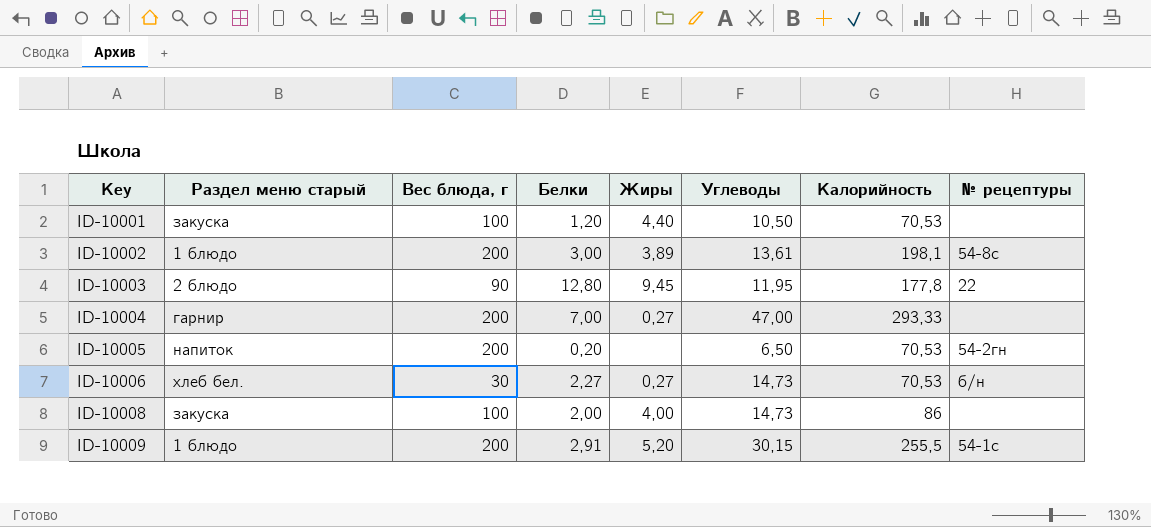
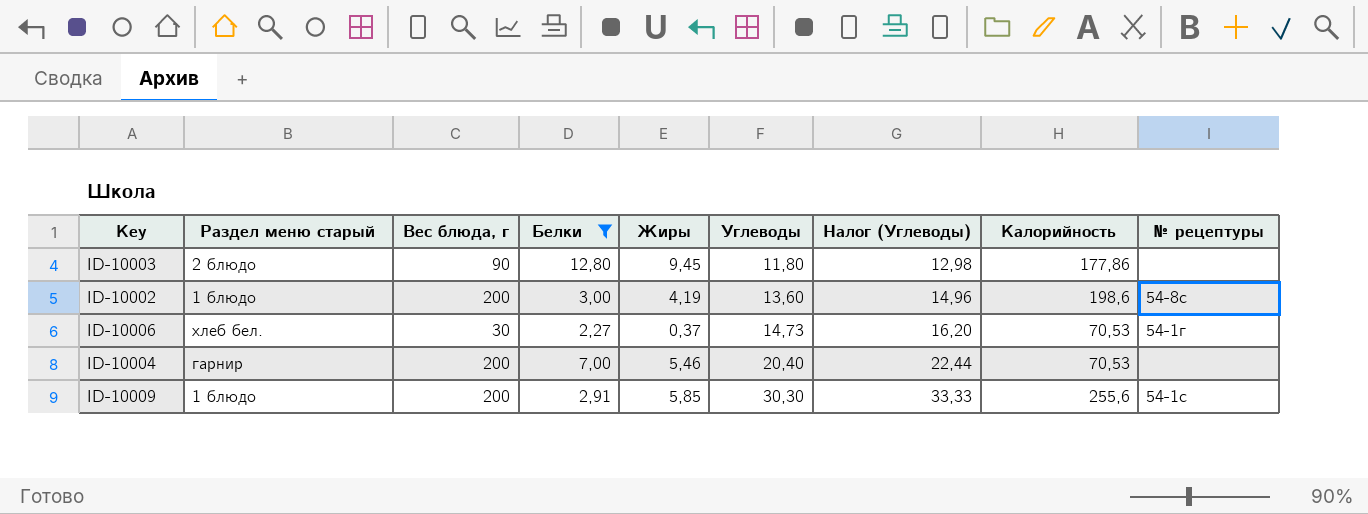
filter: none -> Белки >= 2,27
row order: Key ascending -> Углеводы ascending
column Налог (Углеводы) | formula: none -> [Углеводы] * 1,1
ID-10003 | Углеводы: 11,95 -> 11,80
ID-10003 | Калорийность: 177,8 -> 177,86
ID-10003 | № рецептуры: 22 -> none
ID-10002 | Жиры: 3,89 -> 4,19
ID-10002 | Углеводы: 13,61 -> 13,60
ID-10002 | Калорийность: 198,1 -> 198,6
ID-10006 | Жиры: 0,27 -> 0,37
ID-10006 | № рецептуры: б/н -> 54-1г
ID-10004 | Жиры: 0,27 -> 5,46
ID-10004 | Углеводы: 47,00 -> 20,40
ID-10004 | Калорийность: 293,33 -> 70,53
ID-10009 | Жиры: 5,20 -> 5,85
ID-10009 | Углеводы: 30,15 -> 30,30
ID-10009 | Калорийность: 255,5 -> 255,6

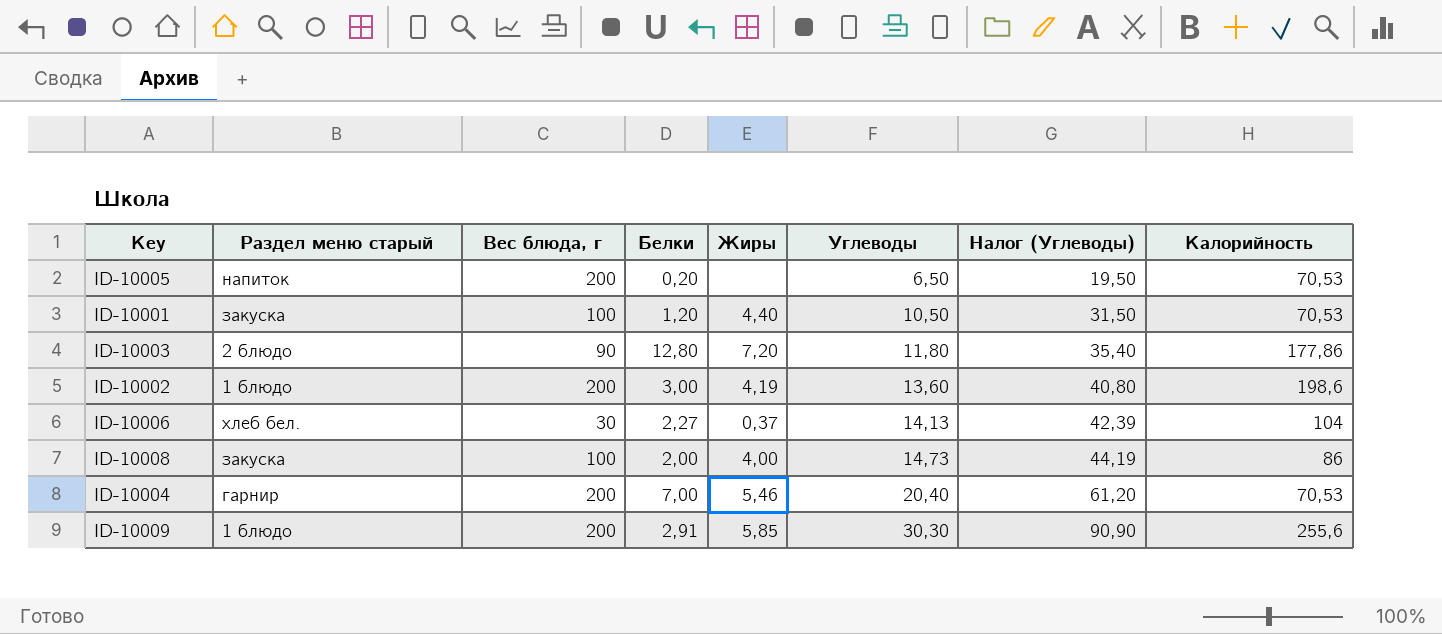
filter: Белки >= 2,27 -> none
column № рецептуры | position: 9 -> none
column Налог (Углеводы) | formula: [Углеводы] * 1,1 -> [Углеводы] * 3
ID-10003 | Жиры: 9,45 -> 7,20
ID-10006 | Углеводы: 14,73 -> 14,13
ID-10006 | Калорийность: 70,53 -> 104

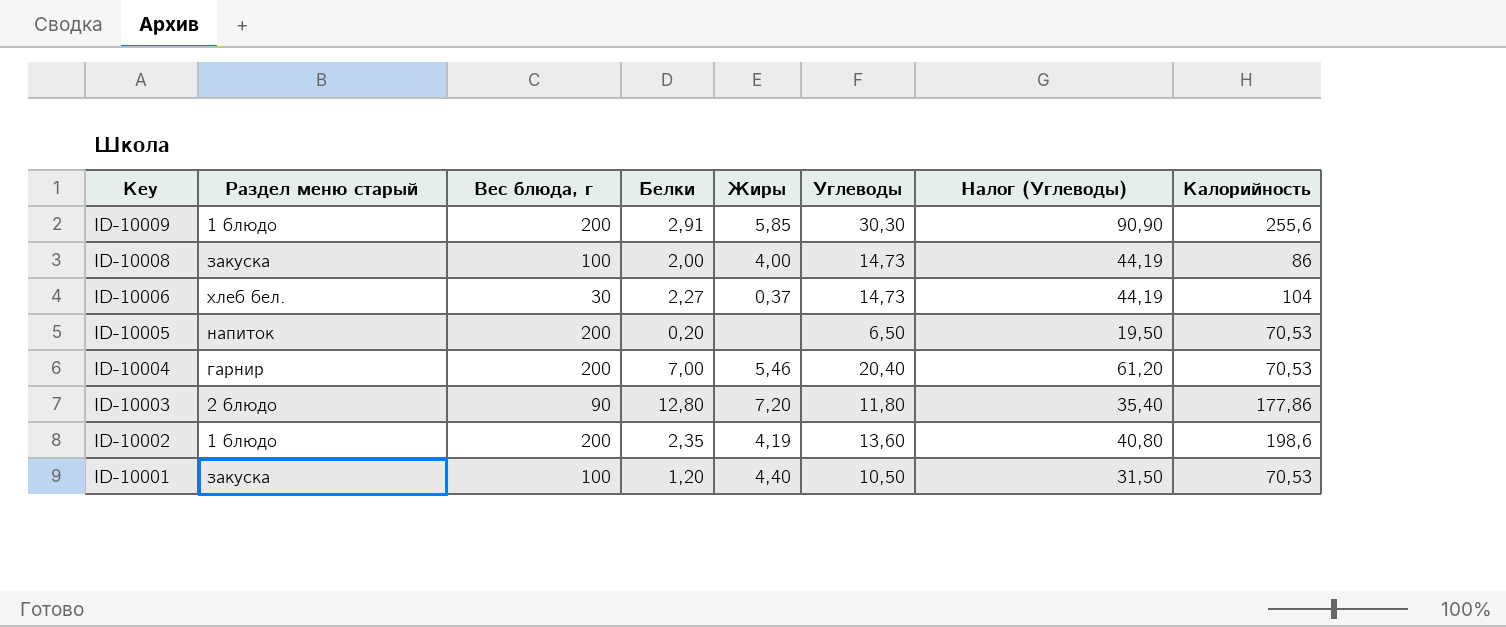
row order: Углеводы ascending -> Key descending
ID-10006 | Углеводы: 14,13 -> 14,73
ID-10006 | Налог (Углеводы): 42,39 -> 44,19
ID-10002 | Белки: 3,00 -> 2,35

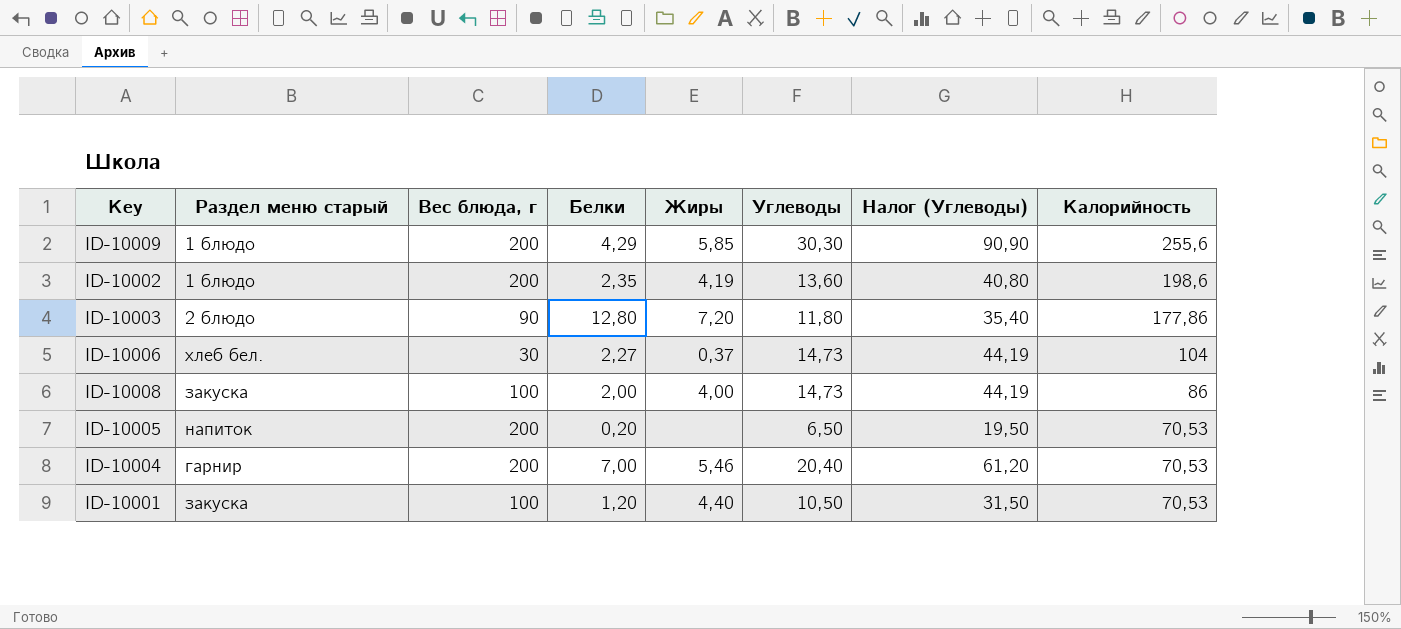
row order: Key descending -> Калорийность descending
ID-10009 | Белки: 2,91 -> 4,29

